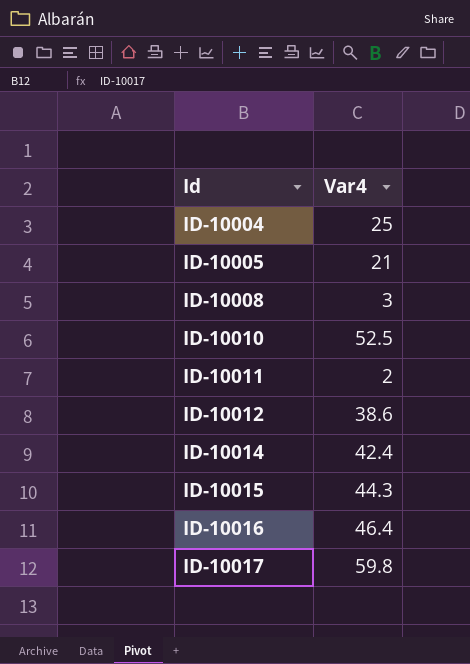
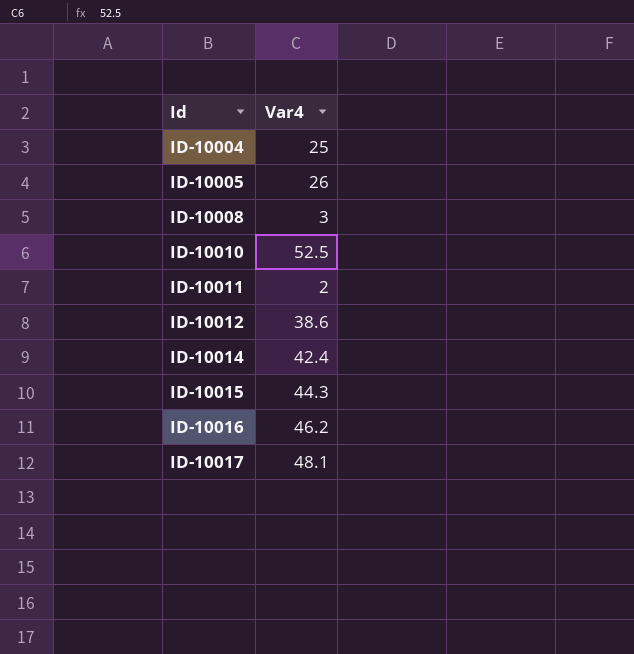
ID-10005 | Var4: 21 -> 26
ID-10016 | Var4: 46.4 -> 46.2
ID-10017 | Var4: 59.8 -> 48.1

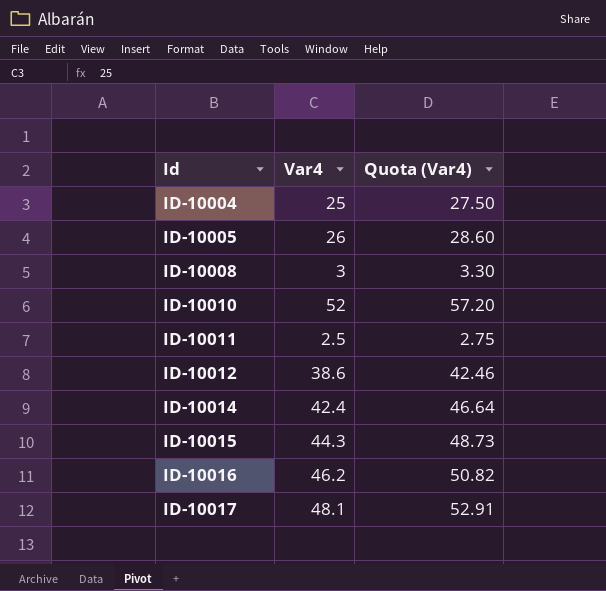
column Quota (Var4) | formula: none -> [Var4] * 1.1
ID-10010 | Var4: 52.5 -> 52
ID-10011 | Var4: 2 -> 2.5

